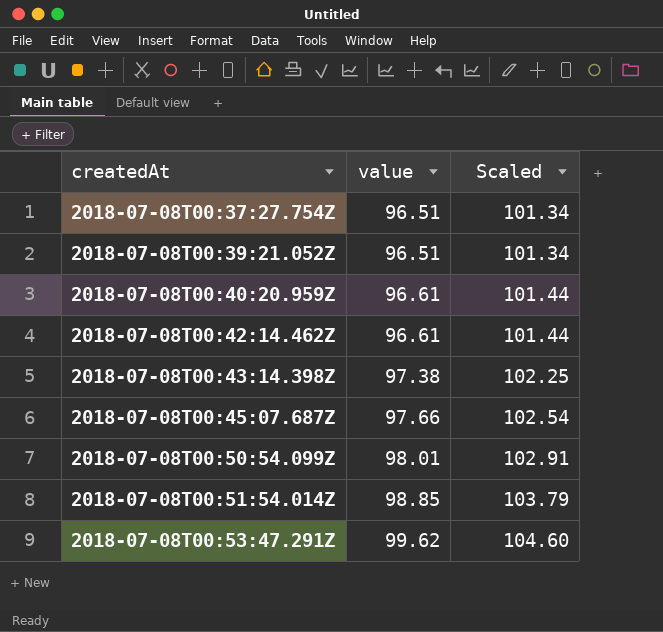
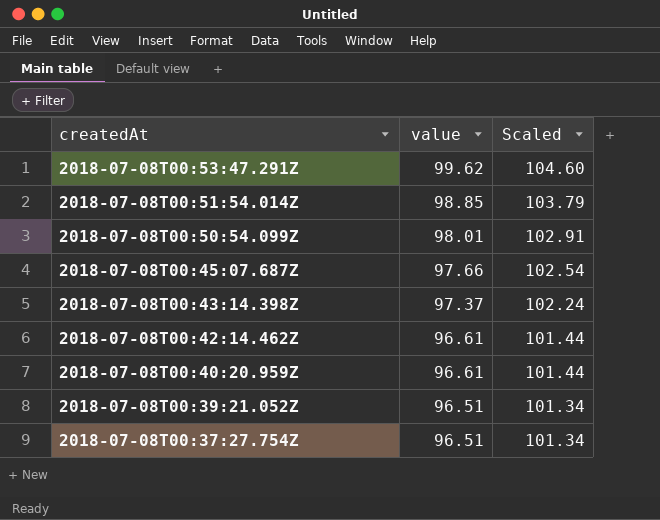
row order: createdAt ascending -> createdAt descending
2018-07-08T00:43:14.398Z | value: 97.38 -> 97.37
2018-07-08T00:43:14.398Z | Scaled: 102.25 -> 102.24

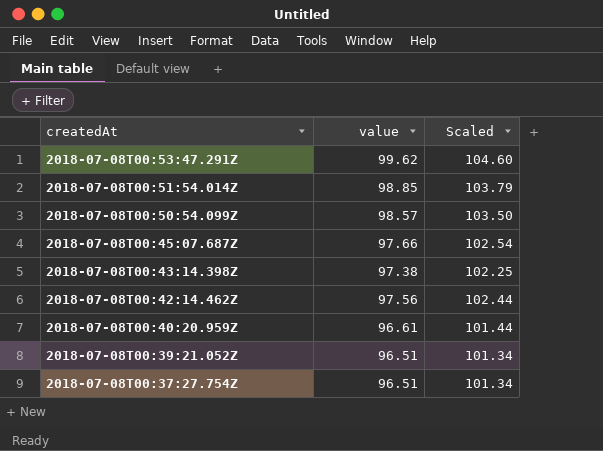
2018-07-08T00:50:54.099Z | value: 98.01 -> 98.57
2018-07-08T00:50:54.099Z | Scaled: 102.91 -> 103.50
2018-07-08T00:43:14.398Z | value: 97.37 -> 97.38
2018-07-08T00:43:14.398Z | Scaled: 102.24 -> 102.25
2018-07-08T00:42:14.462Z | value: 96.61 -> 97.56
2018-07-08T00:42:14.462Z | Scaled: 101.44 -> 102.44

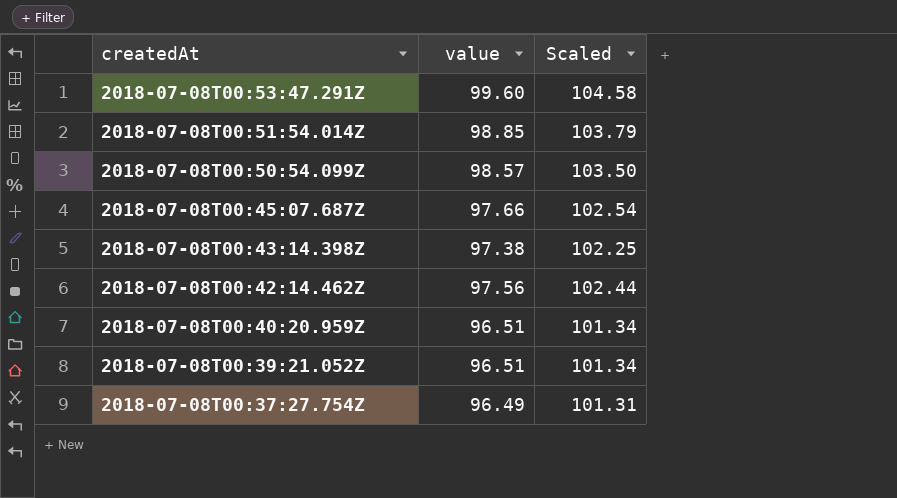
2018-07-08T00:53:47.291Z | value: 99.62 -> 99.60
2018-07-08T00:53:47.291Z | Scaled: 104.60 -> 104.58
2018-07-08T00:40:20.959Z | value: 96.61 -> 96.51
2018-07-08T00:40:20.959Z | Scaled: 101.44 -> 101.34
2018-07-08T00:37:27.754Z | value: 96.51 -> 96.49
2018-07-08T00:37:27.754Z | Scaled: 101.34 -> 101.31

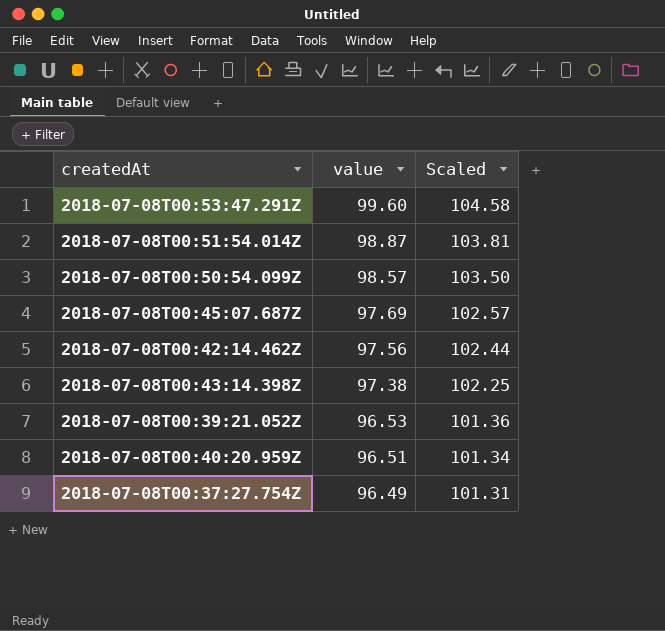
row order: createdAt descending -> value descending
2018-07-08T00:51:54.014Z | value: 98.85 -> 98.87
2018-07-08T00:51:54.014Z | Scaled: 103.79 -> 103.81
2018-07-08T00:45:07.687Z | value: 97.66 -> 97.69
2018-07-08T00:45:07.687Z | Scaled: 102.54 -> 102.57
2018-07-08T00:39:21.052Z | value: 96.51 -> 96.53
2018-07-08T00:39:21.052Z | Scaled: 101.34 -> 101.36

